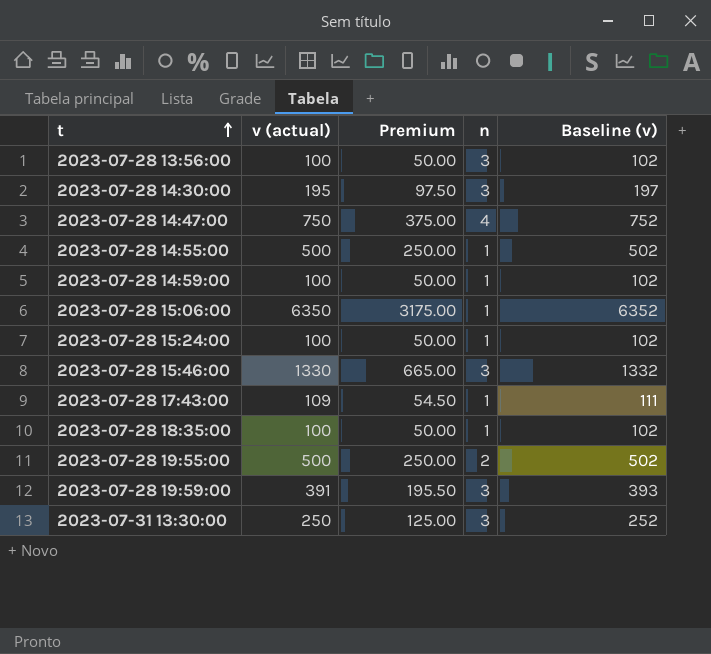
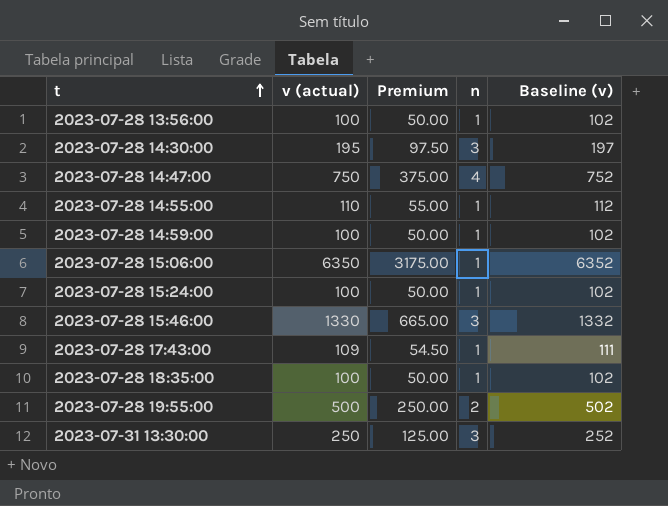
row 2023-07-28 19:59:00: 391 | 195.50 | 3 | 393 -> none
2023-07-28 13:56:00 | n: 3 -> 1
2023-07-28 14:55:00 | v (actual): 500 -> 110
2023-07-28 14:55:00 | Premium: 250.00 -> 55.00
2023-07-28 14:55:00 | Baseline (v): 502 -> 112

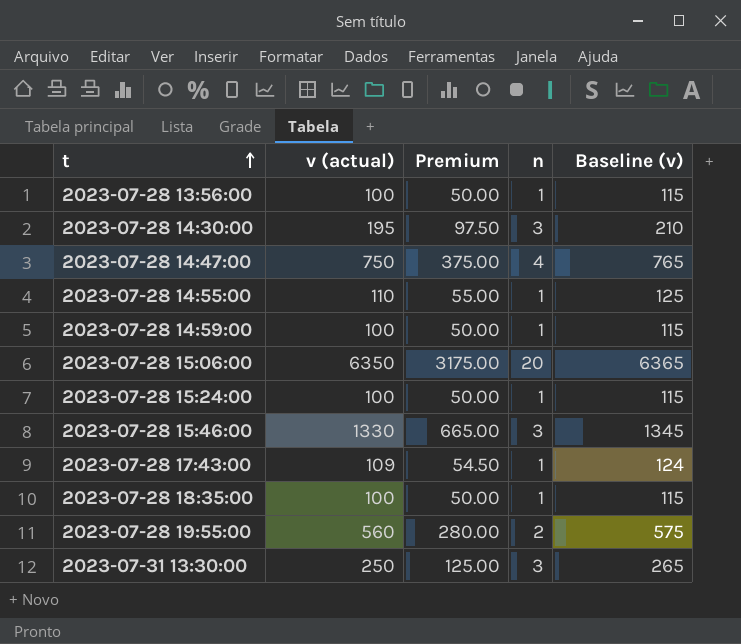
column Baseline (v) | formula: [v (actual)] + 2 -> [v (actual)] + 15
2023-07-28 15:06:00 | n: 1 -> 20
2023-07-28 19:55:00 | v (actual): 500 -> 560
2023-07-28 19:55:00 | Premium: 250.00 -> 280.00

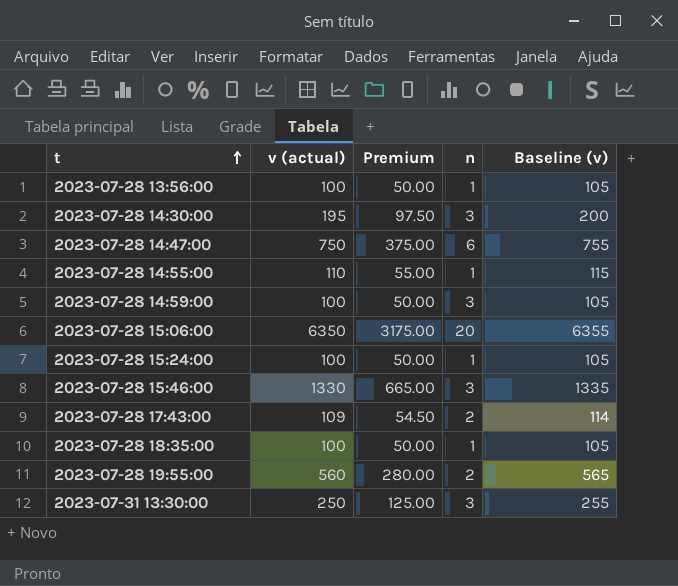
column Baseline (v) | formula: [v (actual)] + 15 -> [v (actual)] + 5
2023-07-28 14:47:00 | n: 4 -> 6
2023-07-28 14:59:00 | n: 1 -> 3
2023-07-28 17:43:00 | n: 1 -> 2

